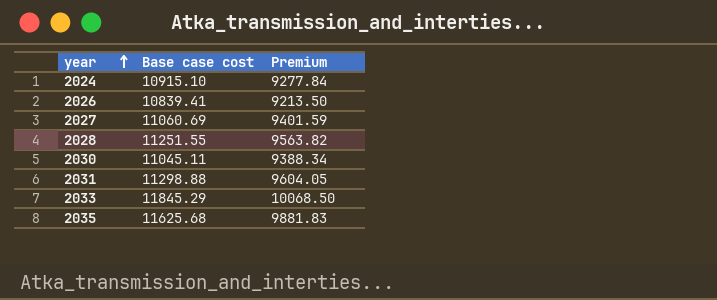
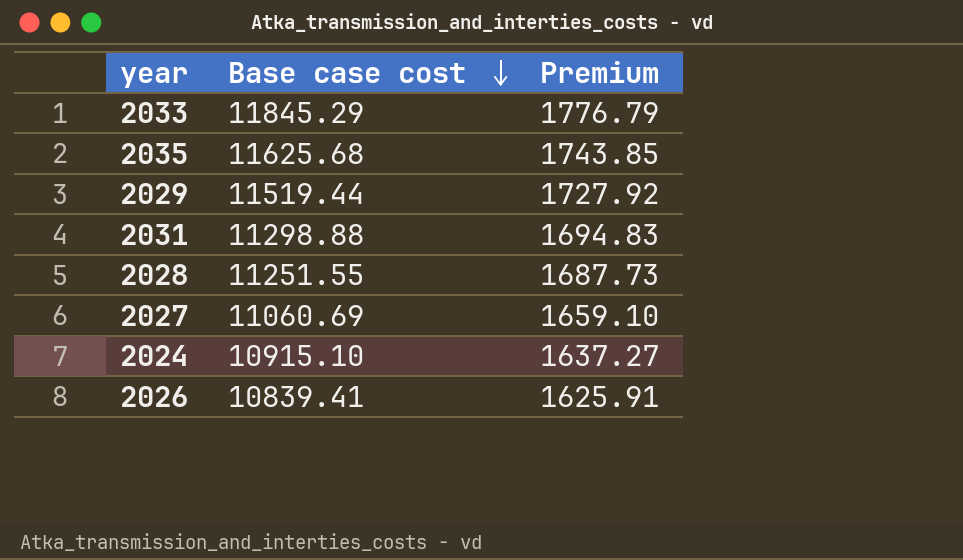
row order: year ascending -> Base case cost descending
column Premium | formula: [Base case cost] * 0.85 -> [Base case cost] * 0.15
row 2030: 11045.11 | 9388.34 -> none
row 2029: none -> 11519.44 | 1727.92

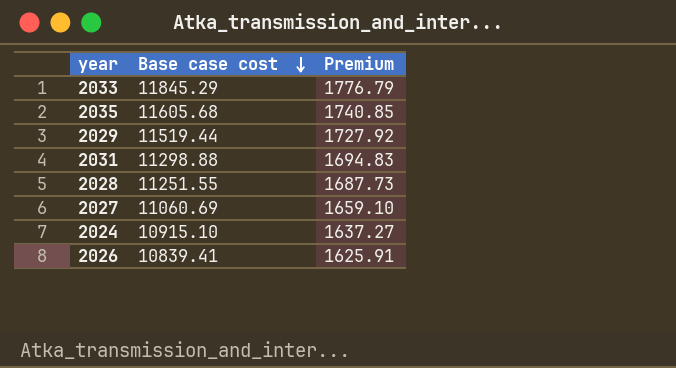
2035 | Base case cost: 11625.68 -> 11605.68
2035 | Premium: 1743.85 -> 1740.85

